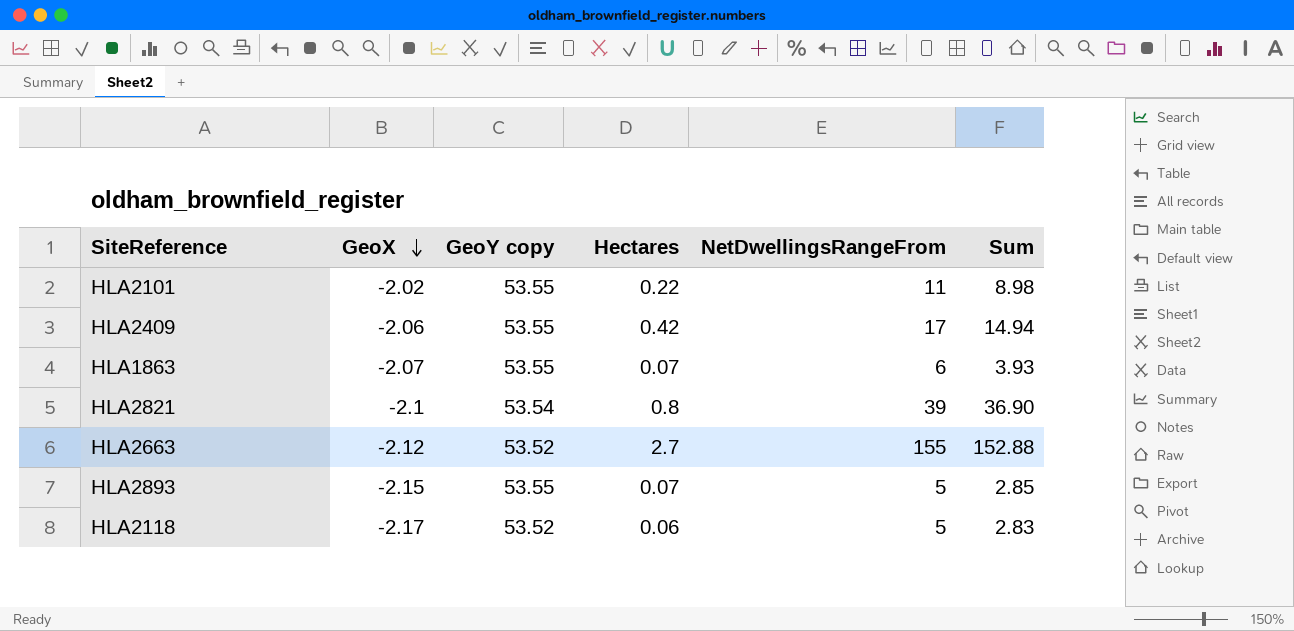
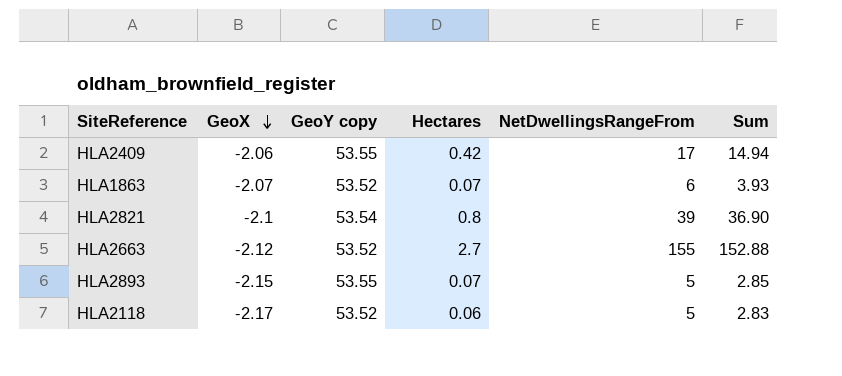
row HLA2101: -2.02 | 53.55 | 0.22 | 11 | 8.98 -> none
HLA1863 | GeoY copy: 53.55 -> 53.52

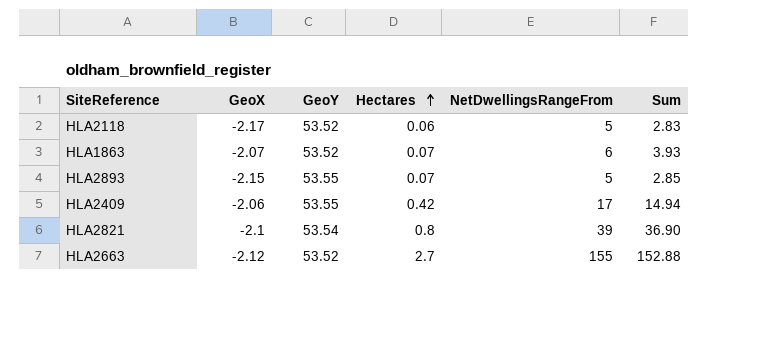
row order: GeoX descending -> Hectares ascending
column name: GeoY copy -> GeoY

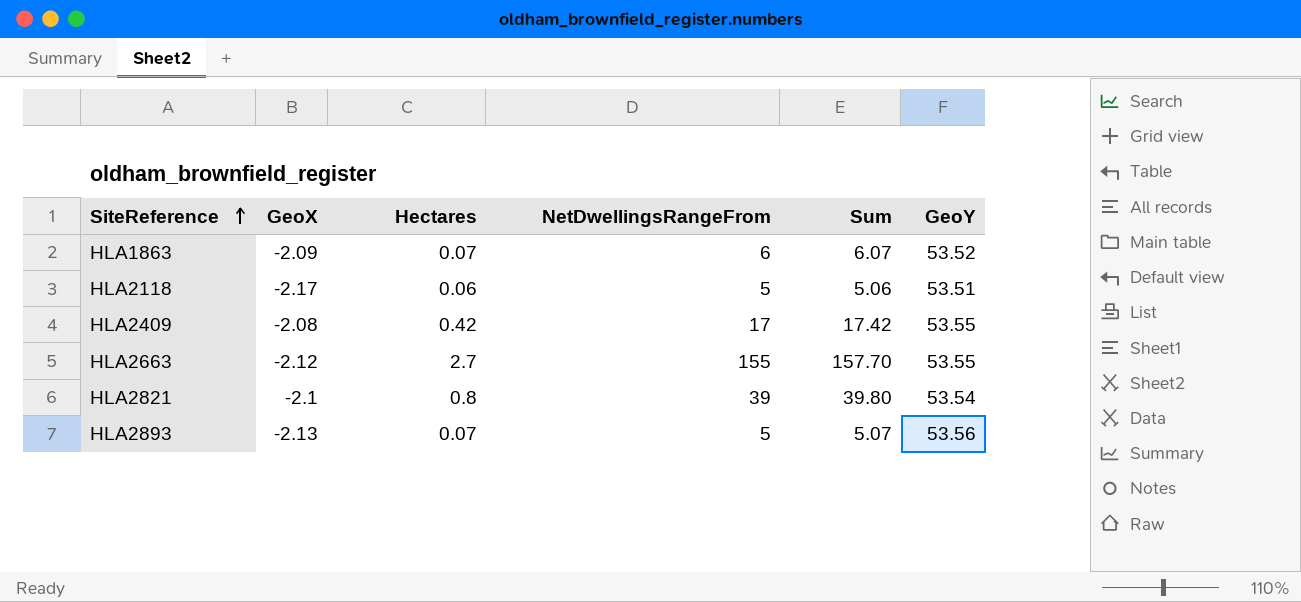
row order: Hectares ascending -> SiteReference ascending
column Sum | formula: [GeoX] + [NetDwellingsRangeFrom] -> [Hectares] + [NetDwellingsRangeFrom]
column GeoY | position: 3 -> 6
HLA1863 | GeoX: -2.07 -> -2.09
HLA2118 | GeoY: 53.52 -> 53.51
HLA2409 | GeoX: -2.06 -> -2.08
HLA2663 | GeoY: 53.52 -> 53.55
HLA2893 | GeoX: -2.15 -> -2.13
HLA2893 | GeoY: 53.55 -> 53.56

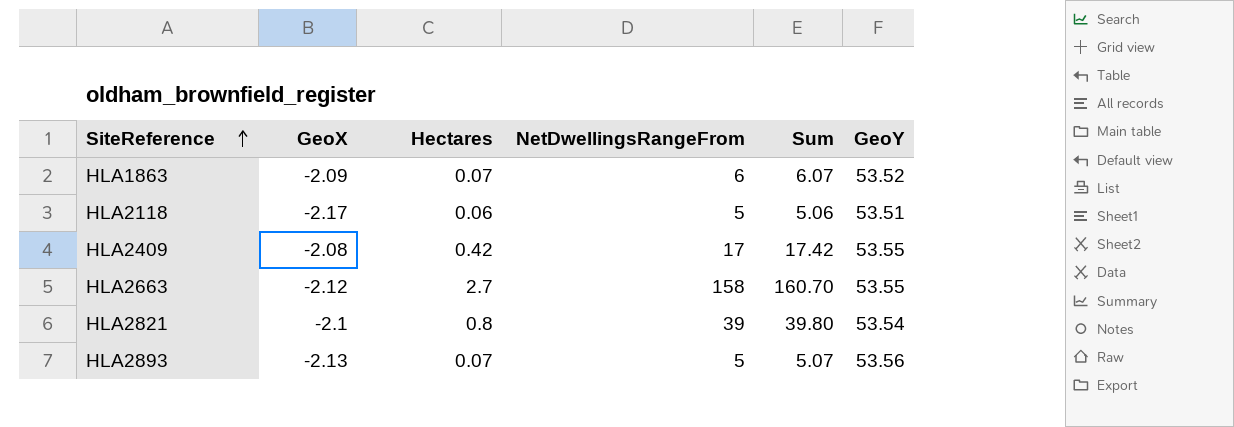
HLA2663 | NetDwellingsRangeFrom: 155 -> 158
HLA2663 | Sum: 157.70 -> 160.70

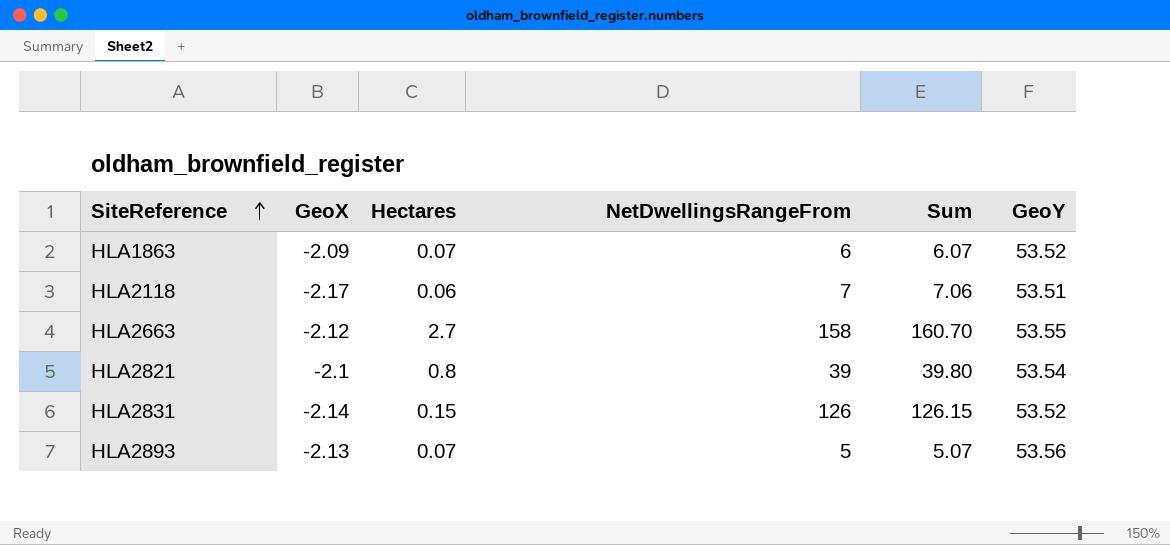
row HLA2409: -2.08 | 0.42 | 17 | 17.42 | 53.55 -> none
HLA2118 | NetDwellingsRangeFrom: 5 -> 7
HLA2118 | Sum: 5.06 -> 7.06
row HLA2831: none -> -2.14 | 0.15 | 126 | 126.15 | 53.52

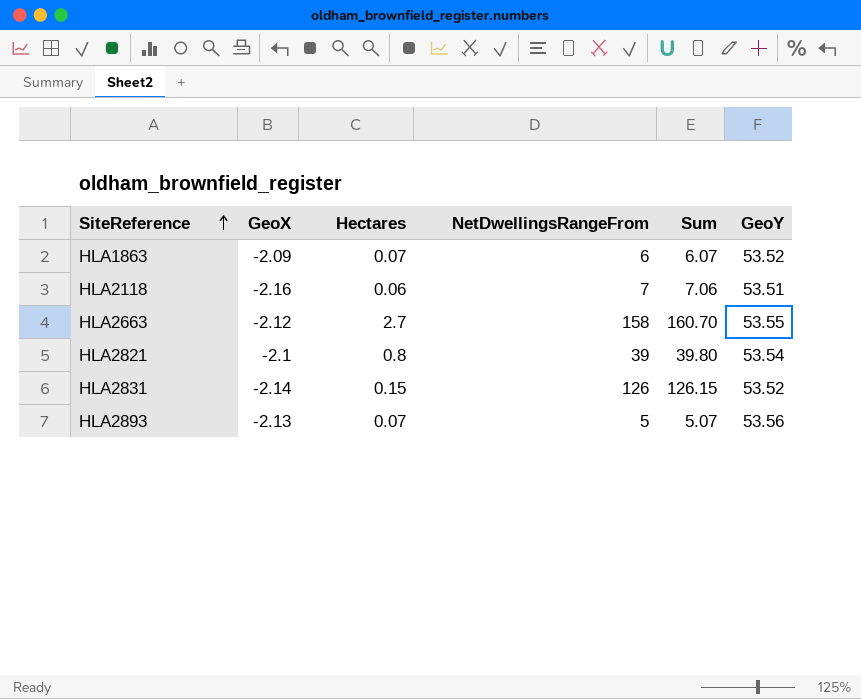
HLA2118 | GeoX: -2.17 -> -2.16

